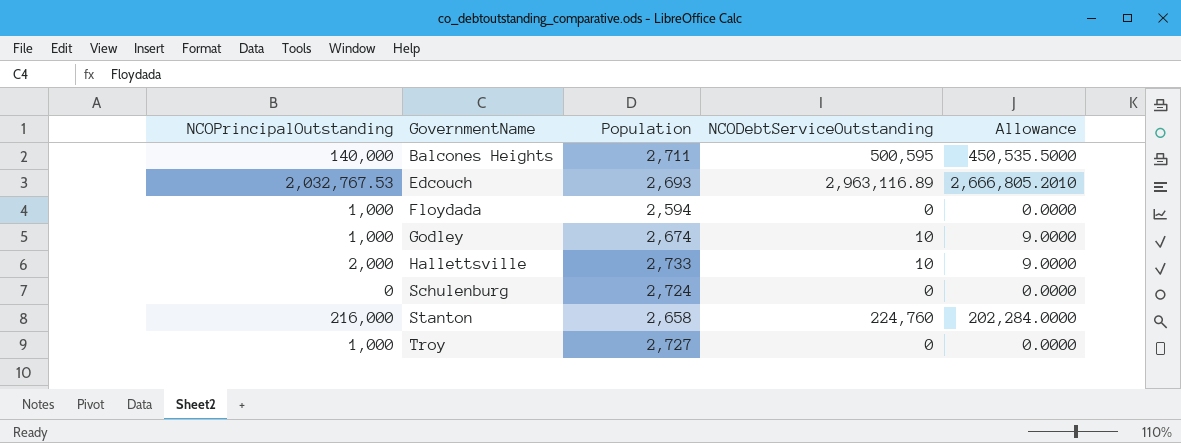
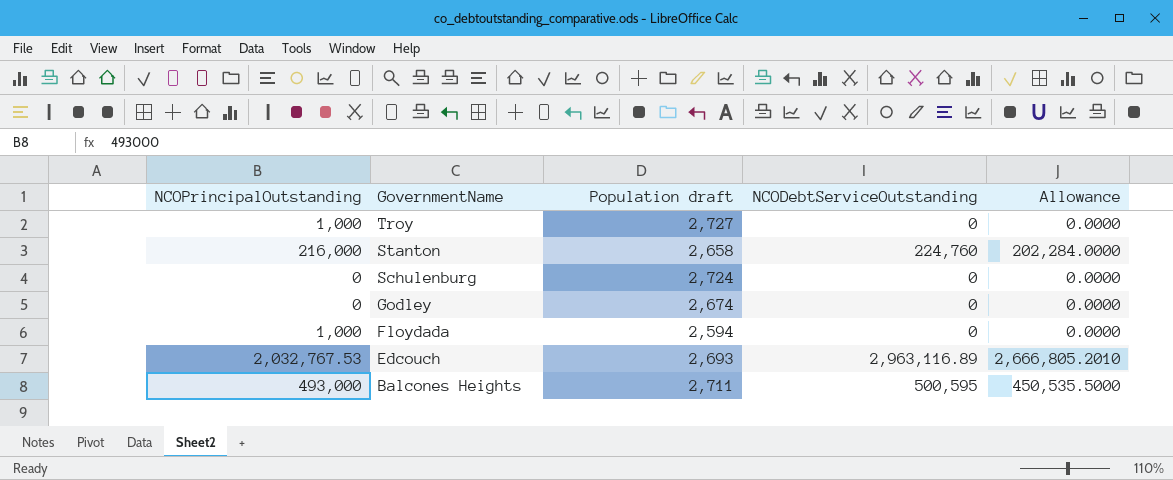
row order: GovernmentName ascending -> GovernmentName descending
column name: Population -> Population draft
row Hallettsville: 2,000 | 2,733 | 10 | 9.0000 -> none
Godley | NCOPrincipalOutstanding: 1,000 -> 0
Godley | NCODebtServiceOutstanding: 10 -> 0
Godley | Allowance: 9.0000 -> 0.0000
Balcones Heights | NCOPrincipalOutstanding: 140,000 -> 493,000

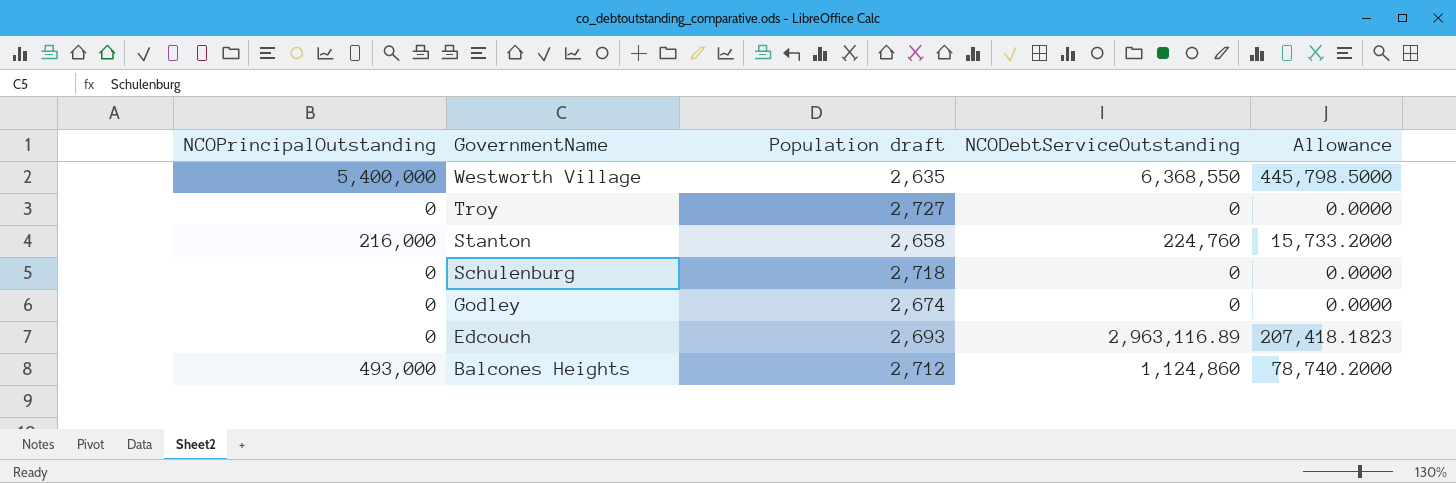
column Allowance | formula: [NCODebtServiceOutstanding] * 0.9 -> [NCODebtServiceOutstanding] * 0.07
row Floydada: 1,000 | 2,594 | 0 | 0.0000 -> none
row Westworth Village: none -> 5,400,000 | 2,635 | 6,368,550 | 445,798.5000
Troy | NCOPrincipalOutstanding: 1,000 -> 0
Schulenburg | Population draft: 2,724 -> 2,718
Edcouch | NCOPrincipalOutstanding: 2,032,767.53 -> 0
Balcones Heights | Population draft: 2,711 -> 2,712
Balcones Heights | NCODebtServiceOutstanding: 500,595 -> 1,124,860

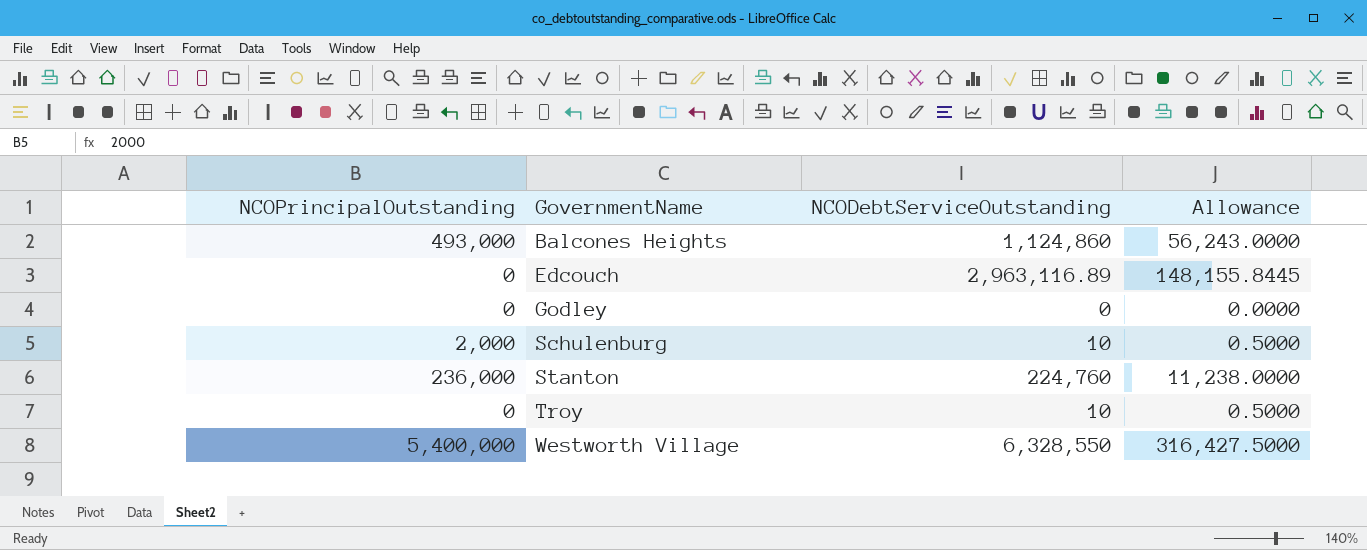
row order: GovernmentName descending -> GovernmentName ascending
column Population draft | position: 3 -> none
column Allowance | formula: [NCODebtServiceOutstanding] * 0.07 -> [NCODebtServiceOutstanding] * 0.05
Schulenburg | NCOPrincipalOutstanding: 0 -> 2,000
Schulenburg | NCODebtServiceOutstanding: 0 -> 10
Stanton | NCOPrincipalOutstanding: 216,000 -> 236,000
Troy | NCODebtServiceOutstanding: 0 -> 10
Westworth Village | NCODebtServiceOutstanding: 6,368,550 -> 6,328,550

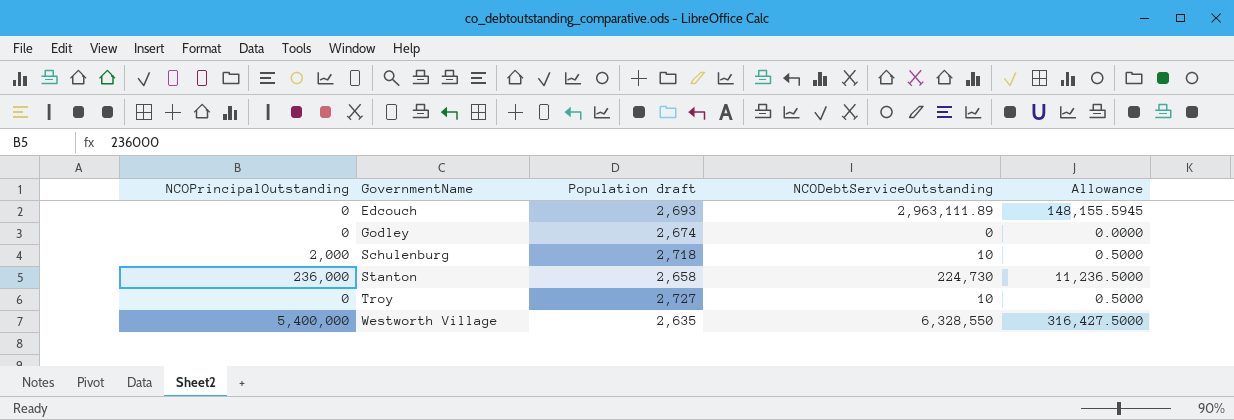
column Population draft | position: none -> 3
row Balcones Heights: 493,000 | 1,124,860 | 56,243.0000 -> none
Edcouch | NCODebtServiceOutstanding: 2,963,116.89 -> 2,963,111.89
Edcouch | Allowance: 148,155.8445 -> 148,155.5945
Stanton | NCODebtServiceOutstanding: 224,760 -> 224,730
Stanton | Allowance: 11,238.0000 -> 11,236.5000

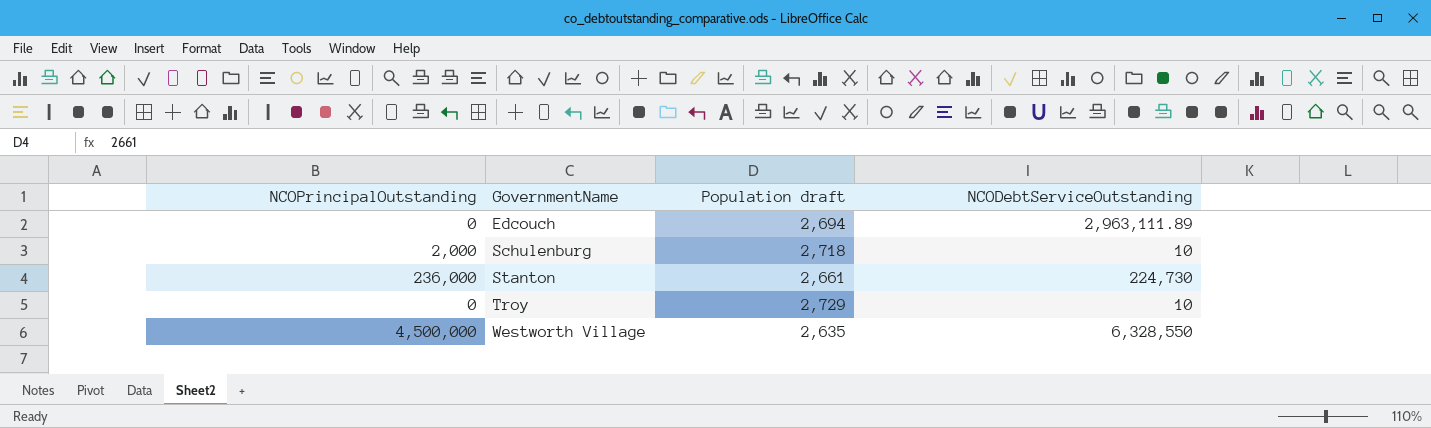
column Allowance | formula: [NCODebtServiceOutstanding] * 0.05 -> none
row Godley: 0 | 2,674 | 0 | 0.0000 -> none
Edcouch | Population draft: 2,693 -> 2,694
Stanton | Population draft: 2,658 -> 2,661
Troy | Population draft: 2,727 -> 2,729
Westworth Village | NCOPrincipalOutstanding: 5,400,000 -> 4,500,000

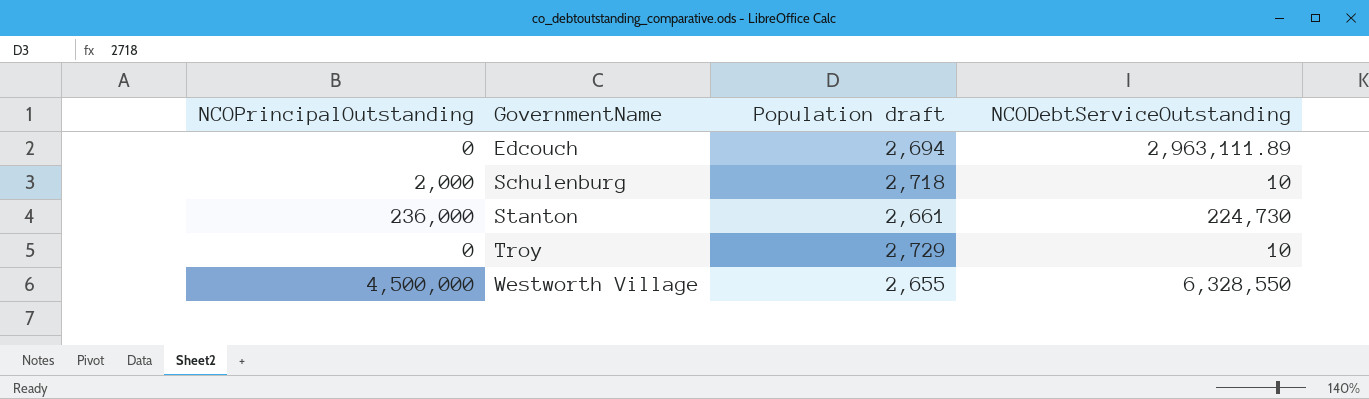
Westworth Village | Population draft: 2,635 -> 2,655

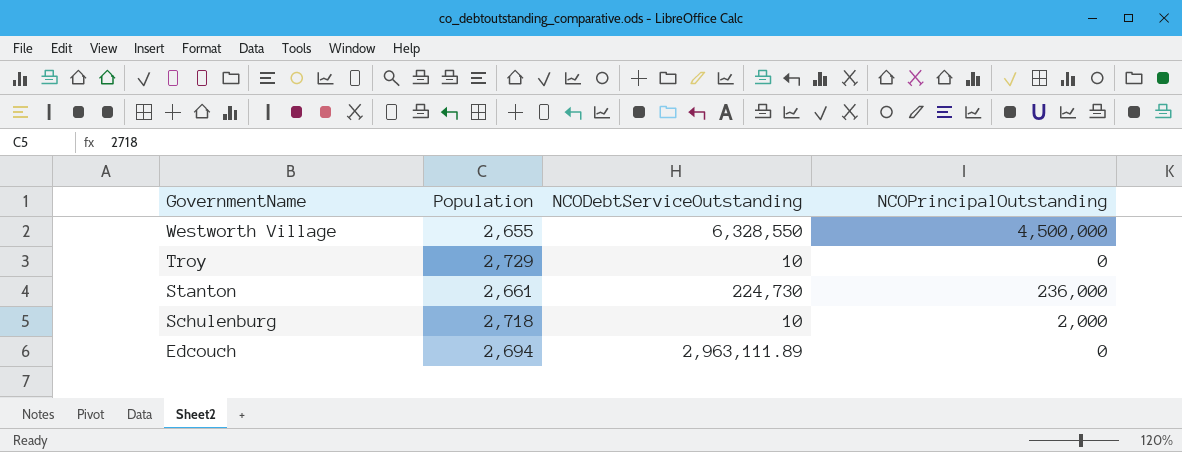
row order: GovernmentName ascending -> GovernmentName descending
column name: Population draft -> Population
column NCOPrincipalOutstanding | position: 1 -> 4

